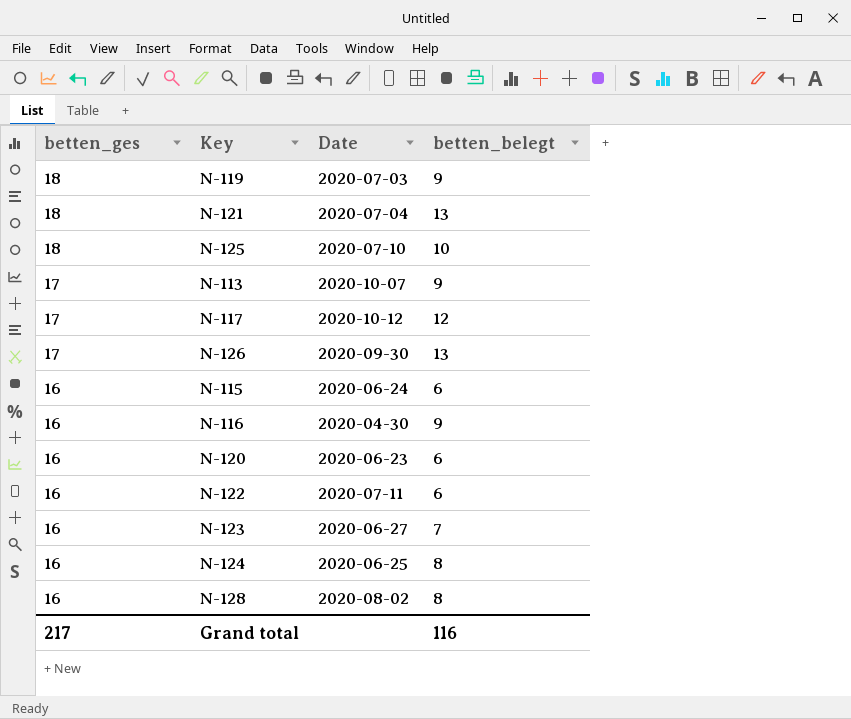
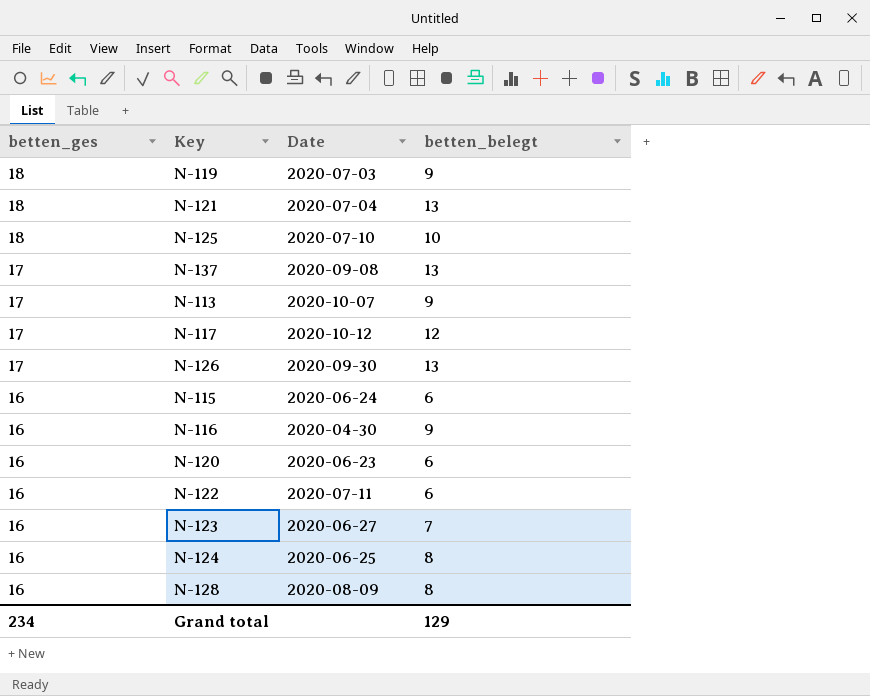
row N-137: none -> 17 | 2020-09-08 | 13
N-128 | Date: 2020-08-02 -> 2020-08-09
Grand total | betten_ges: 217 -> 234
Grand total | betten_belegt: 116 -> 129

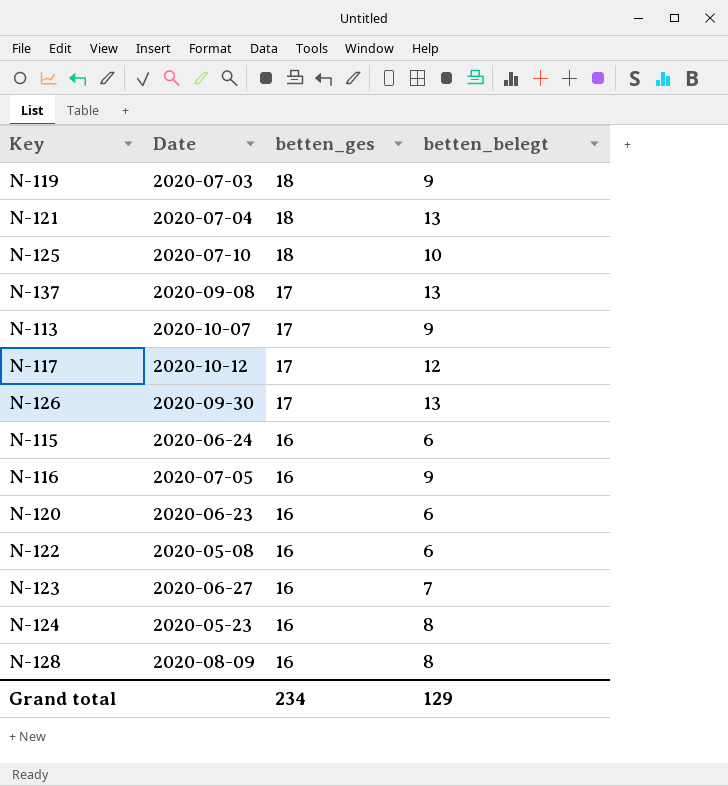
column betten_ges | position: 1 -> 3
N-116 | Date: 2020-04-30 -> 2020-07-05
N-122 | Date: 2020-07-11 -> 2020-05-08
N-124 | Date: 2020-06-25 -> 2020-05-23

